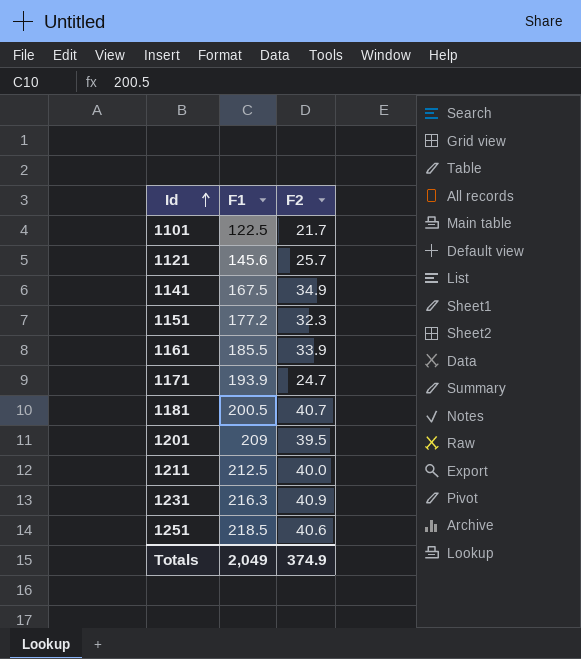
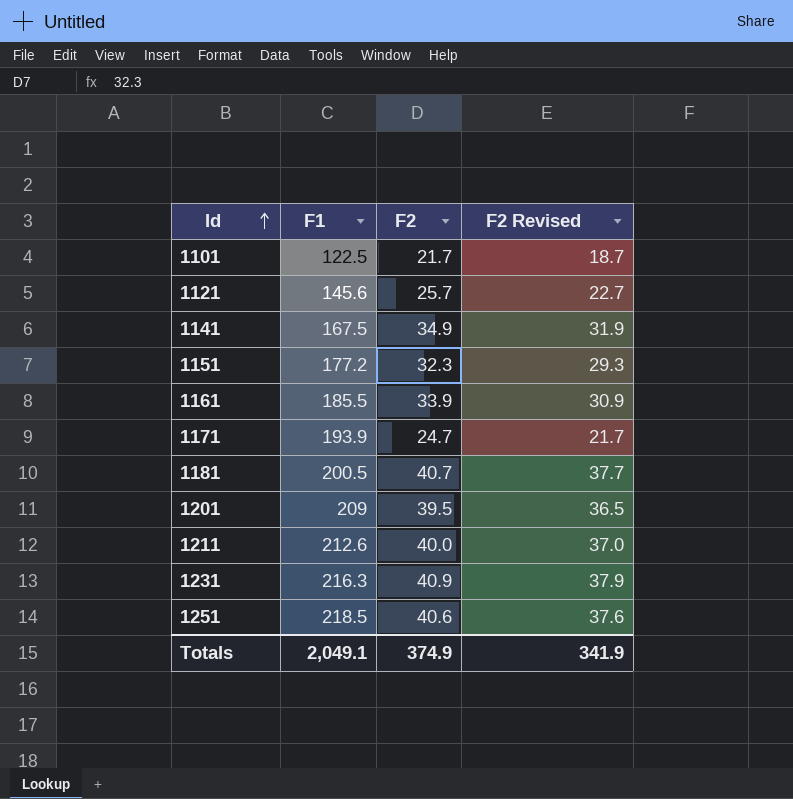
column F2 Revised | formula: none -> [F2] - 3
1211 | F1: 212.5 -> 212.6
Totals | F1: 2,049 -> 2,049.1

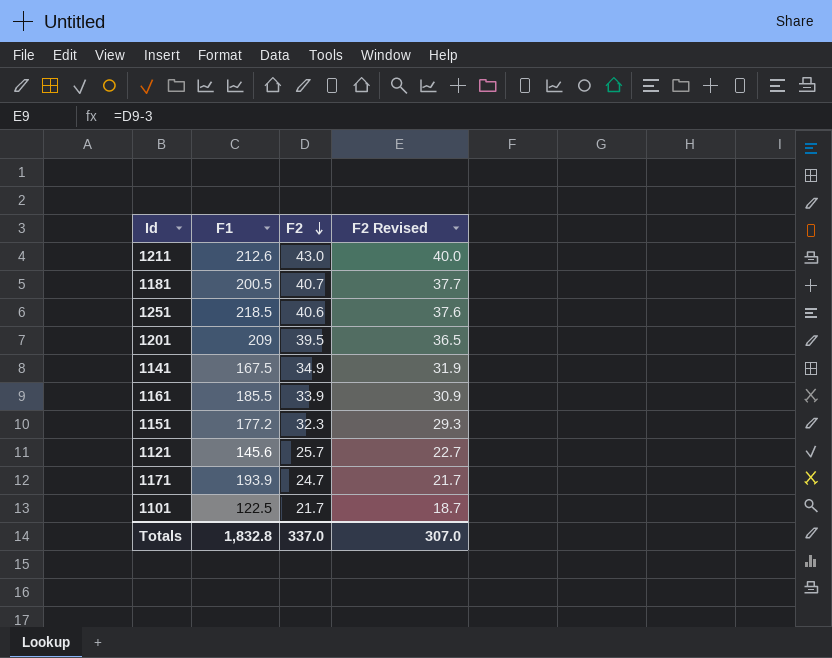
row order: Id ascending -> F2 descending
row 1231: 216.3 | 40.9 | 37.9 -> none
1211 | F2: 40.0 -> 43.0
1211 | F2 Revised: 37.0 -> 40.0
Totals | F1: 2,049.1 -> 1,832.8
Totals | F2: 374.9 -> 337.0
Totals | F2 Revised: 341.9 -> 307.0

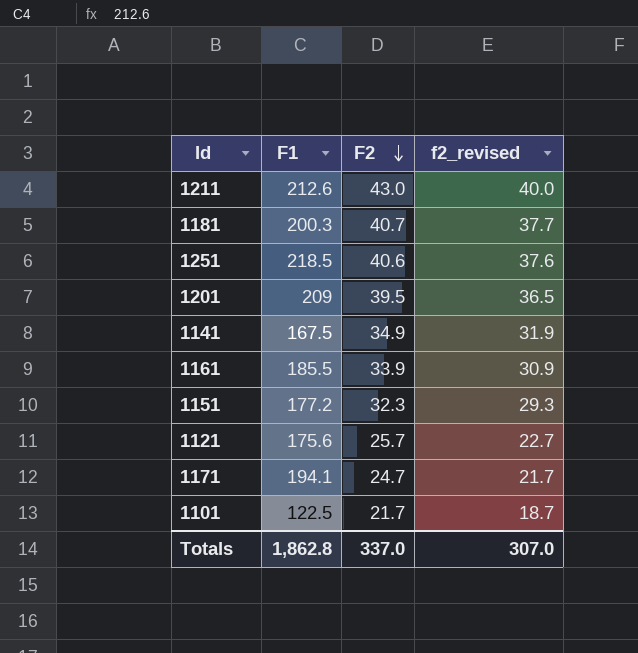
column name: F2 Revised -> f2_revised
1181 | F1: 200.5 -> 200.3
1121 | F1: 145.6 -> 175.6
1171 | F1: 193.9 -> 194.1
Totals | F1: 1,832.8 -> 1,862.8

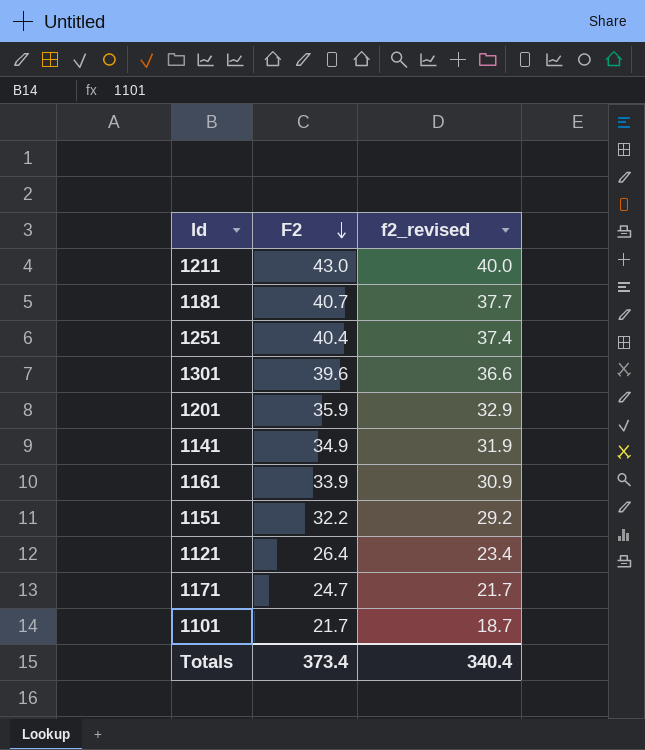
column F1 | position: 2 -> none
1251 | F2: 40.6 -> 40.4
1251 | f2_revised: 37.6 -> 37.4
row 1301: none -> 39.6 | 36.6
1201 | F2: 39.5 -> 35.9
1201 | f2_revised: 36.5 -> 32.9
1151 | F2: 32.3 -> 32.2
1151 | f2_revised: 29.3 -> 29.2
1121 | F2: 25.7 -> 26.4
1121 | f2_revised: 22.7 -> 23.4
Totals | F2: 337.0 -> 373.4
Totals | f2_revised: 307.0 -> 340.4

